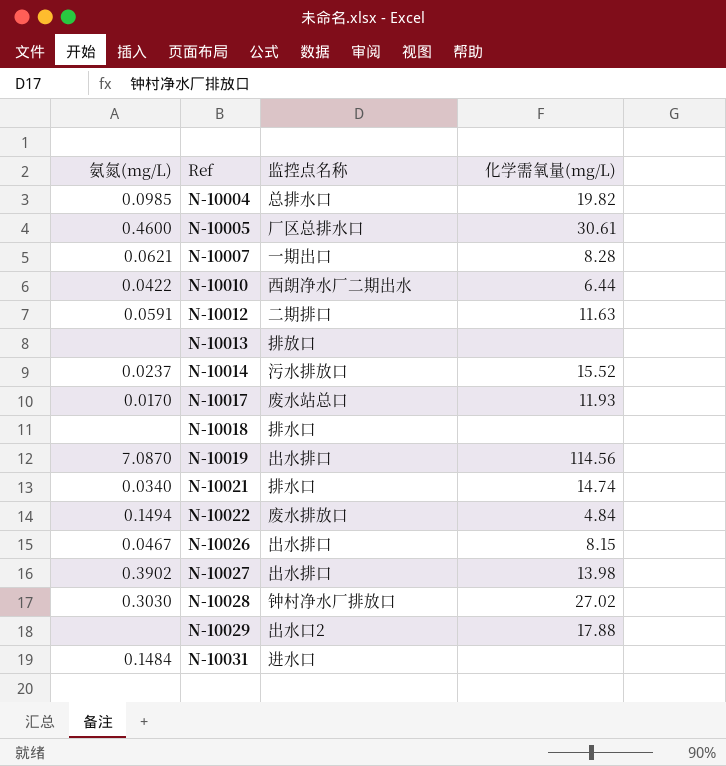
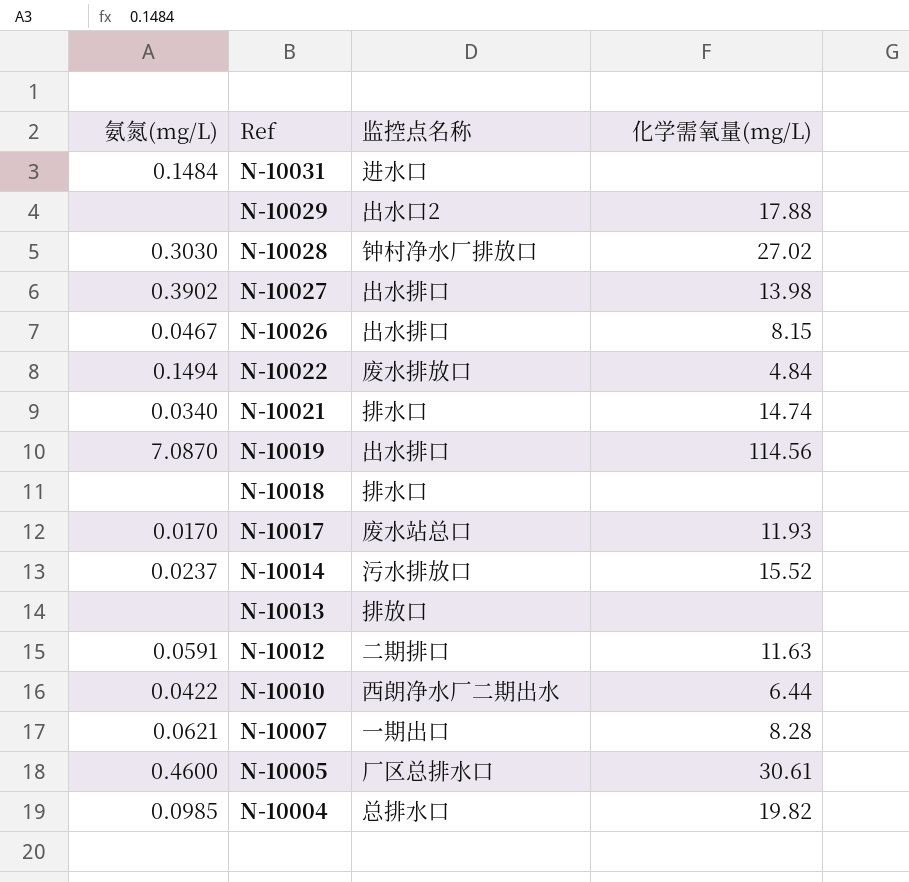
row order: Ref ascending -> Ref descending

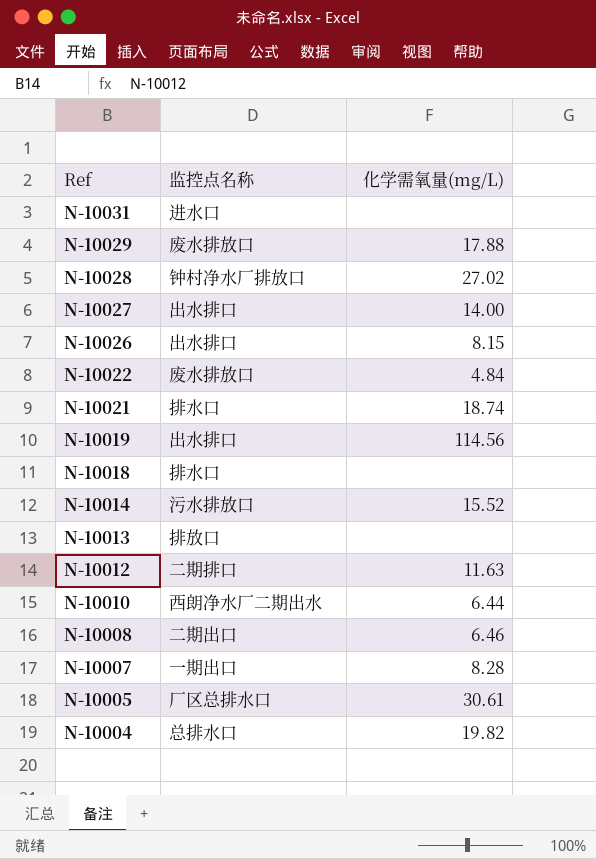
column 氨氮(mg/L) | position: 1 -> none
row N-10017: 0.0170 | 废水站总口 | 11.93 -> none
N-10029 | 监控点名称: 出水口2 -> 废水排放口
N-10027 | 化学需氧量(mg/L): 13.98 -> 14.00
N-10021 | 化学需氧量(mg/L): 14.74 -> 18.74
row N-10008: none -> 二期出口 | 6.46

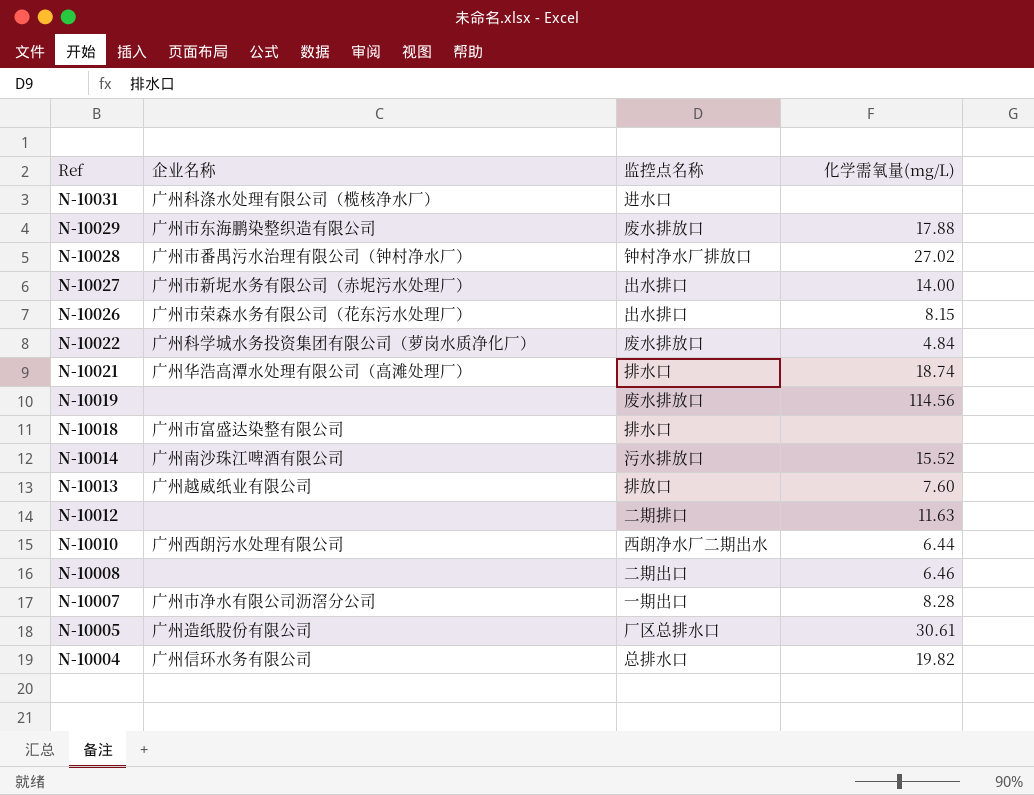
column 企业名称 | position: none -> 2
N-10019 | 监控点名称: 出水排口 -> 废水排放口
N-10013 | 化学需氧量(mg/L): none -> 7.60

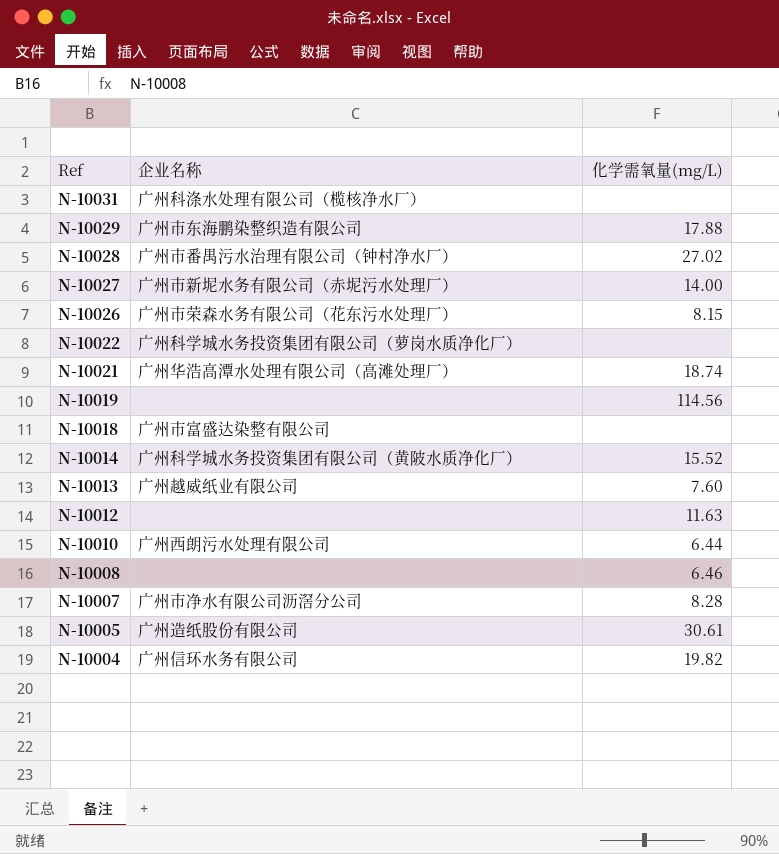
column 监控点名称 | position: 3 -> none
N-10022 | 化学需氧量(mg/L): 4.84 -> none
N-10014 | 企业名称: 广州南沙珠江啤酒有限公司 -> 广州科学城水务投资集团有限公司（黄陂水质净化厂）

